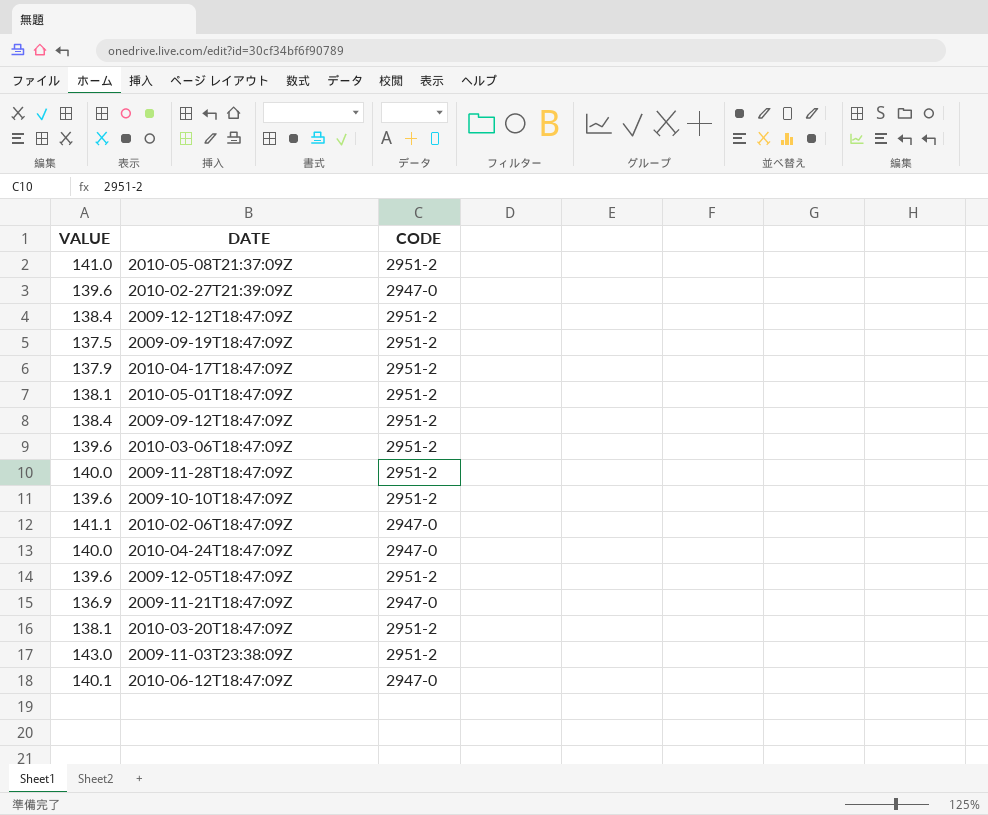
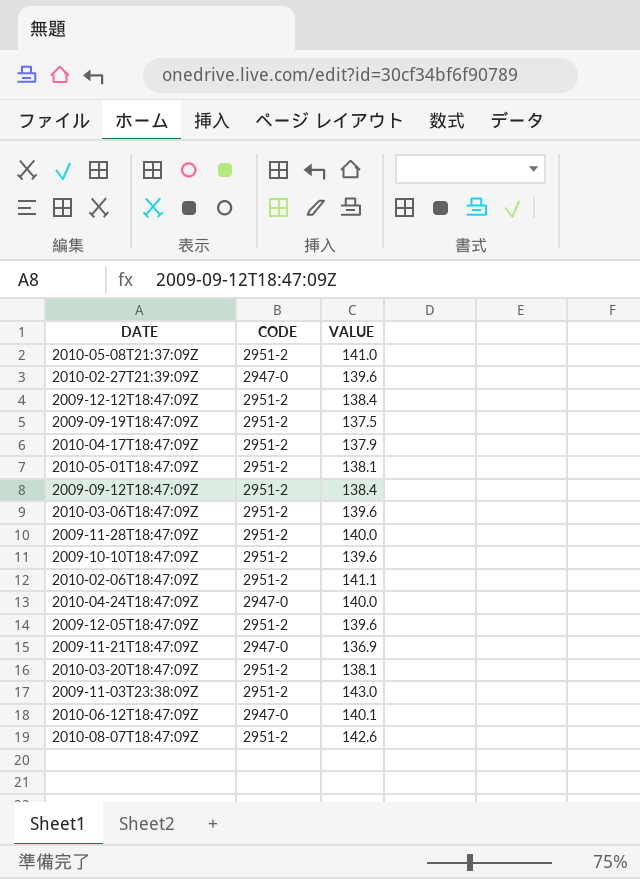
column VALUE | position: 1 -> 3
2010-02-06T18:47:09Z | CODE: 2947-0 -> 2951-2
row 2010-08-07T18:47:09Z: none -> 2951-2 | 142.6

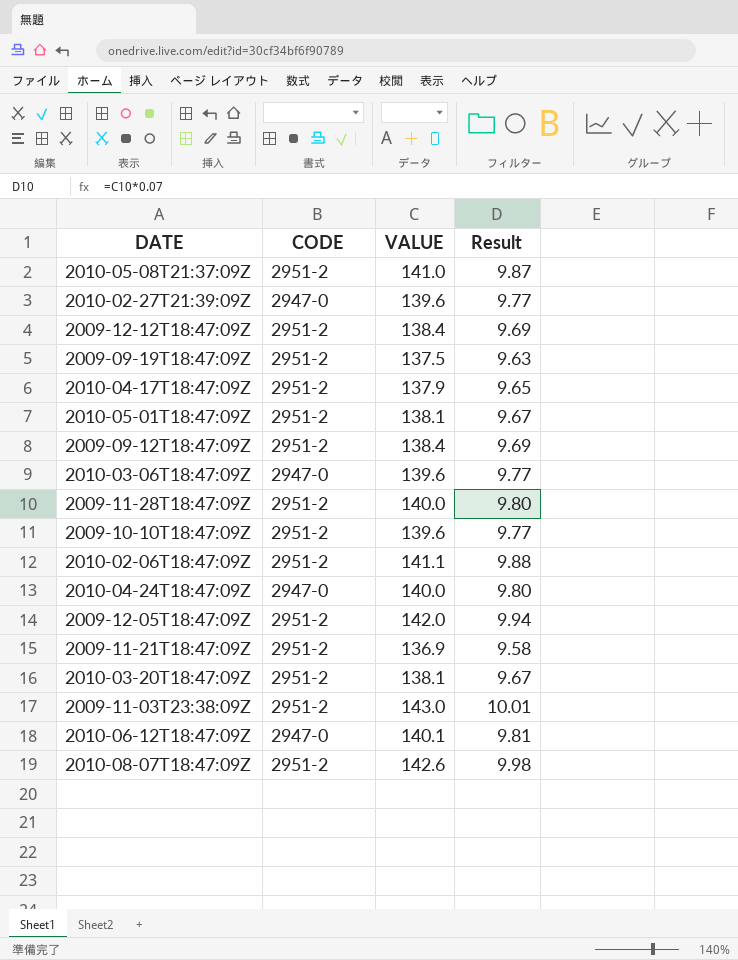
column Result | formula: none -> [VALUE] * 0.07
2010-03-06T18:47:09Z | CODE: 2951-2 -> 2947-0
2009-12-05T18:47:09Z | VALUE: 139.6 -> 142.0
2009-11-21T18:47:09Z | CODE: 2947-0 -> 2951-2

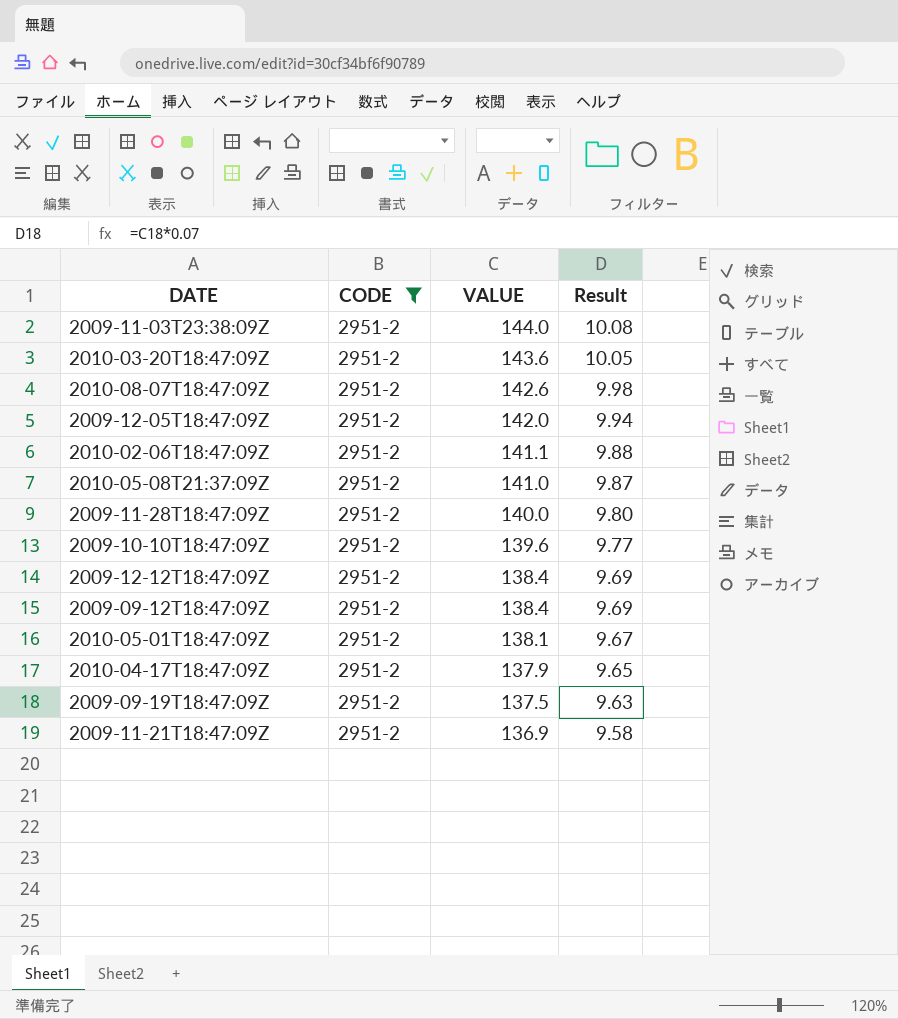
filter: none -> CODE = 2951-2
row order: none -> VALUE descending
2009-11-03T23:38:09Z | VALUE: 143.0 -> 144.0
2009-11-03T23:38:09Z | Result: 10.01 -> 10.08
2010-03-20T18:47:09Z | VALUE: 138.1 -> 143.6
2010-03-20T18:47:09Z | Result: 9.67 -> 10.05

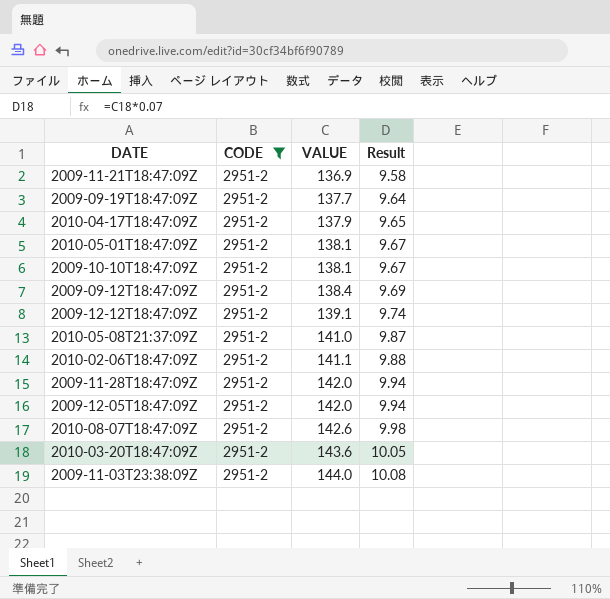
row order: VALUE descending -> VALUE ascending
2009-09-19T18:47:09Z | VALUE: 137.5 -> 137.7
2009-09-19T18:47:09Z | Result: 9.63 -> 9.64
2009-10-10T18:47:09Z | VALUE: 139.6 -> 138.1
2009-10-10T18:47:09Z | Result: 9.77 -> 9.67
2009-12-12T18:47:09Z | VALUE: 138.4 -> 139.1
2009-12-12T18:47:09Z | Result: 9.69 -> 9.74
2009-11-28T18:47:09Z | VALUE: 140.0 -> 142.0
2009-11-28T18:47:09Z | Result: 9.80 -> 9.94

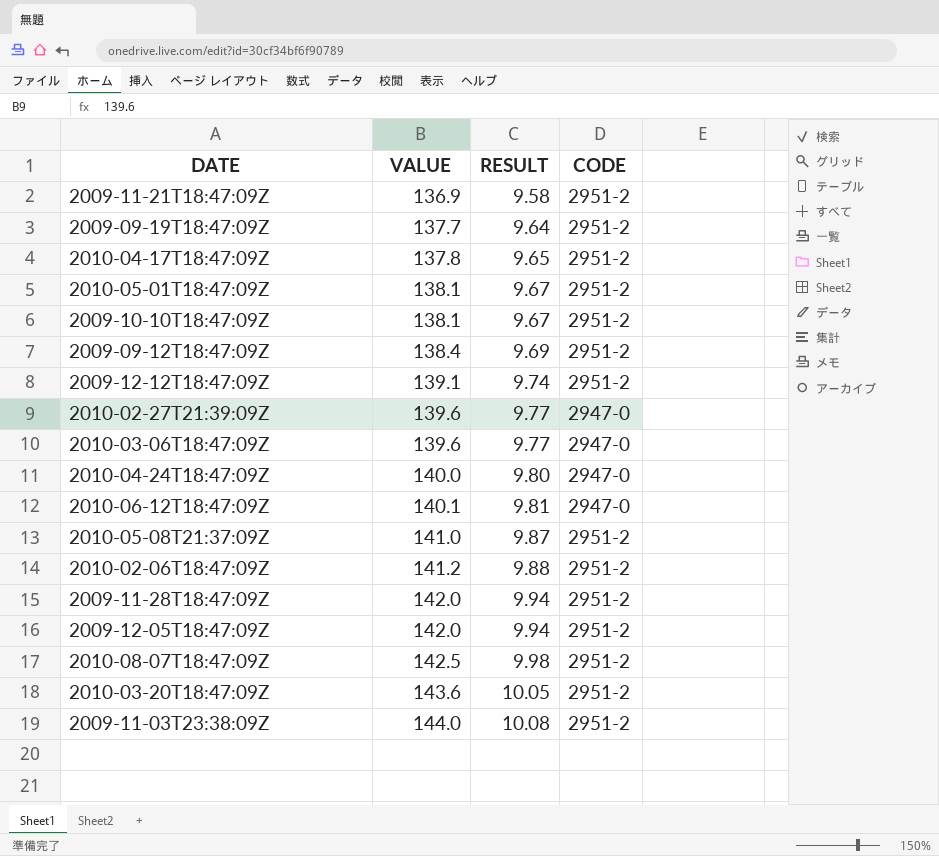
filter: CODE = 2951-2 -> none
column name: Result -> RESULT
column CODE | position: 2 -> 4
2010-04-17T18:47:09Z | VALUE: 137.9 -> 137.8
2010-02-06T18:47:09Z | VALUE: 141.1 -> 141.2
2010-08-07T18:47:09Z | VALUE: 142.6 -> 142.5

